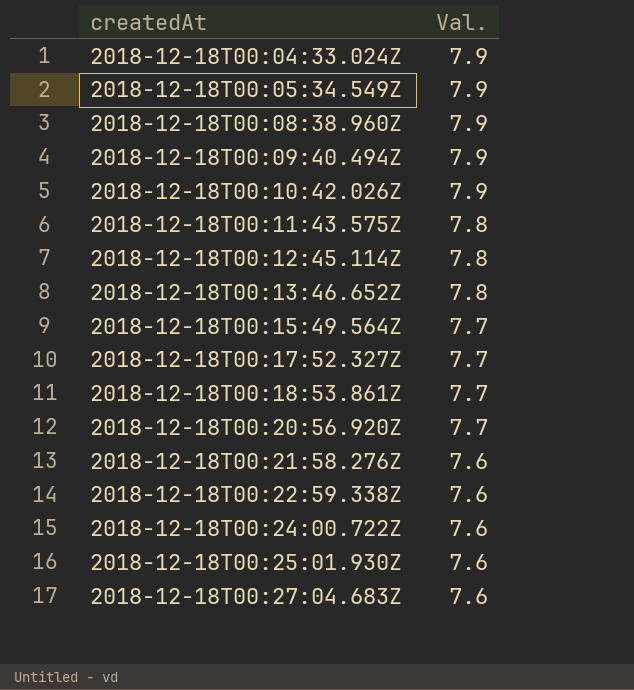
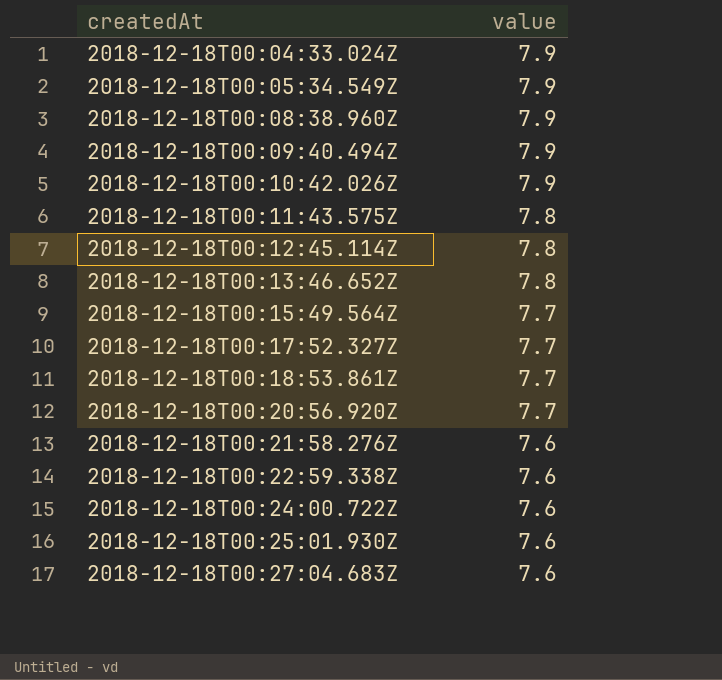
column name: Val. -> value

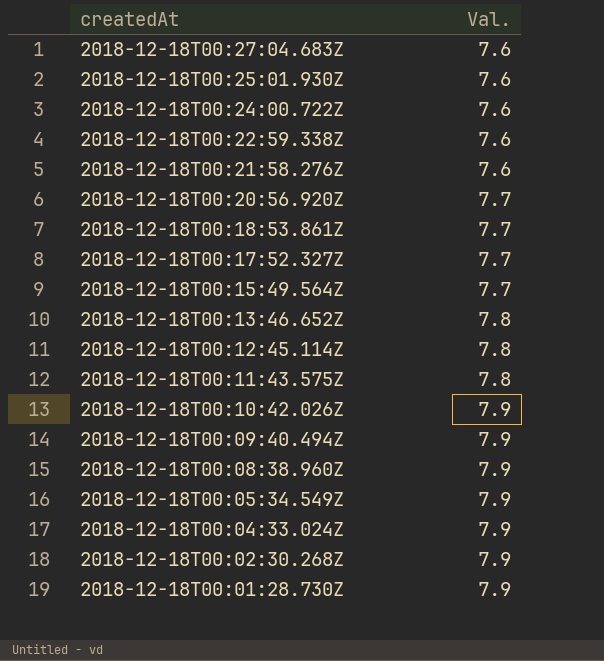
row order: createdAt ascending -> createdAt descending
column name: value -> Val.
row 2018-12-18T00:02:30.268Z: none -> 7.9
row 2018-12-18T00:01:28.730Z: none -> 7.9

